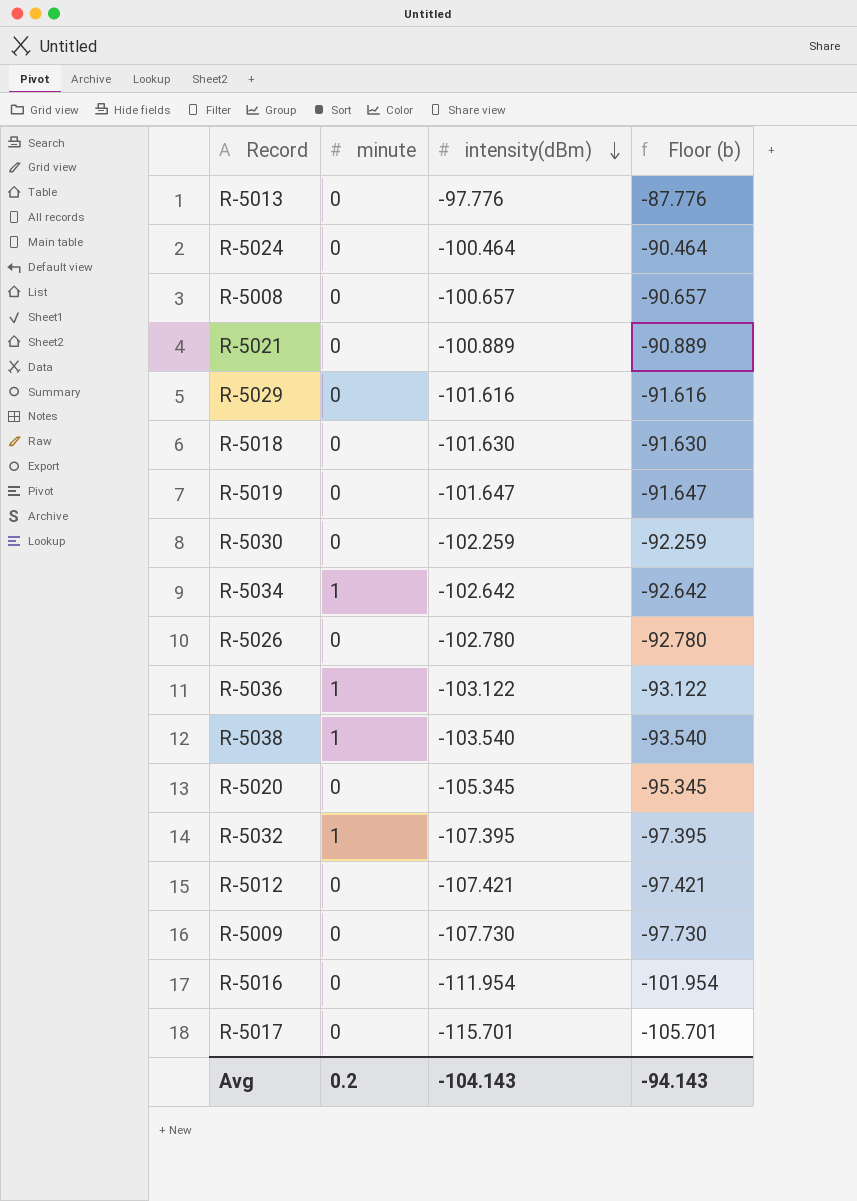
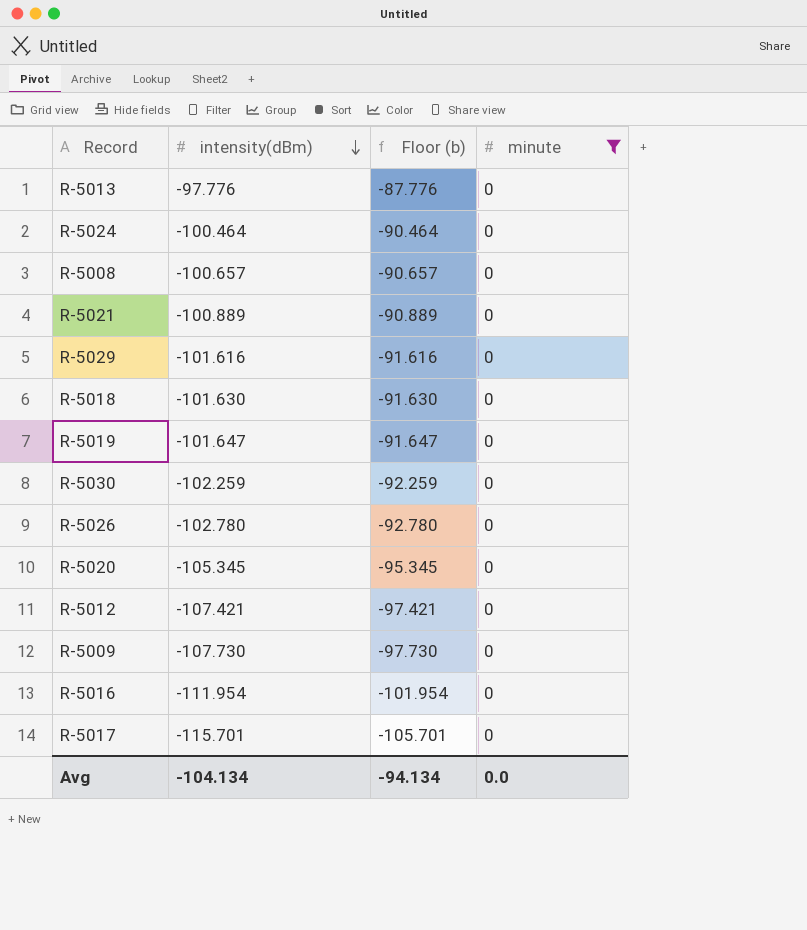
filter: none -> minute = 0
column minute | position: 2 -> 4
Avg | intensity(dBm): -104.143 -> -104.134
Avg | Floor (b): -94.143 -> -94.134
Avg | minute: 0.2 -> 0.0

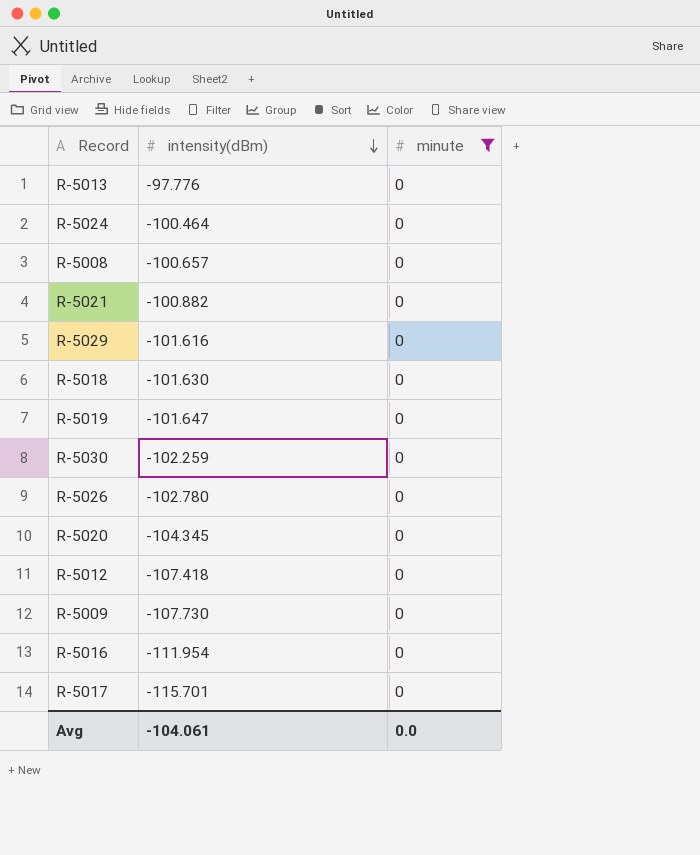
column Floor (b) | formula: [intensity(dBm)] + 10 -> none
R-5021 | intensity(dBm): -100.889 -> -100.882
R-5020 | intensity(dBm): -105.345 -> -104.345
R-5012 | intensity(dBm): -107.421 -> -107.418
Avg | intensity(dBm): -104.134 -> -104.061

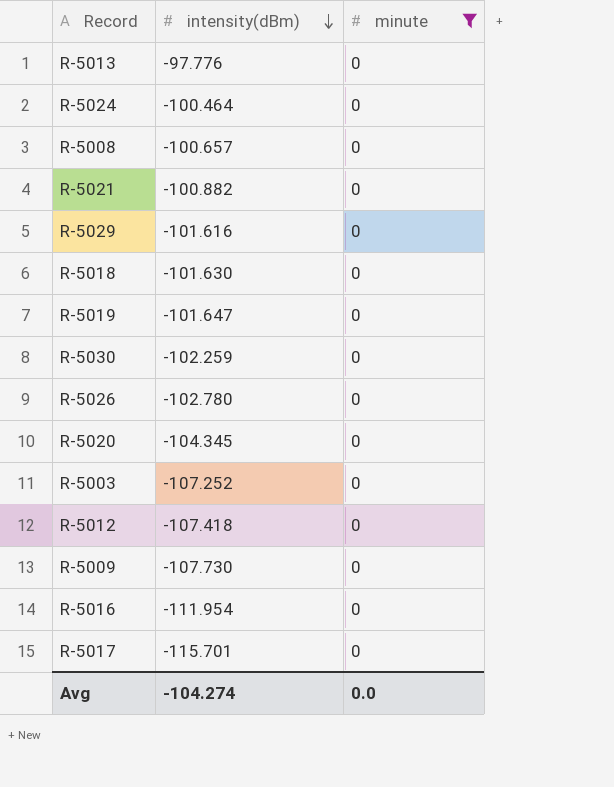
row R-5003: none -> -107.252 | 0
Avg | intensity(dBm): -104.061 -> -104.274

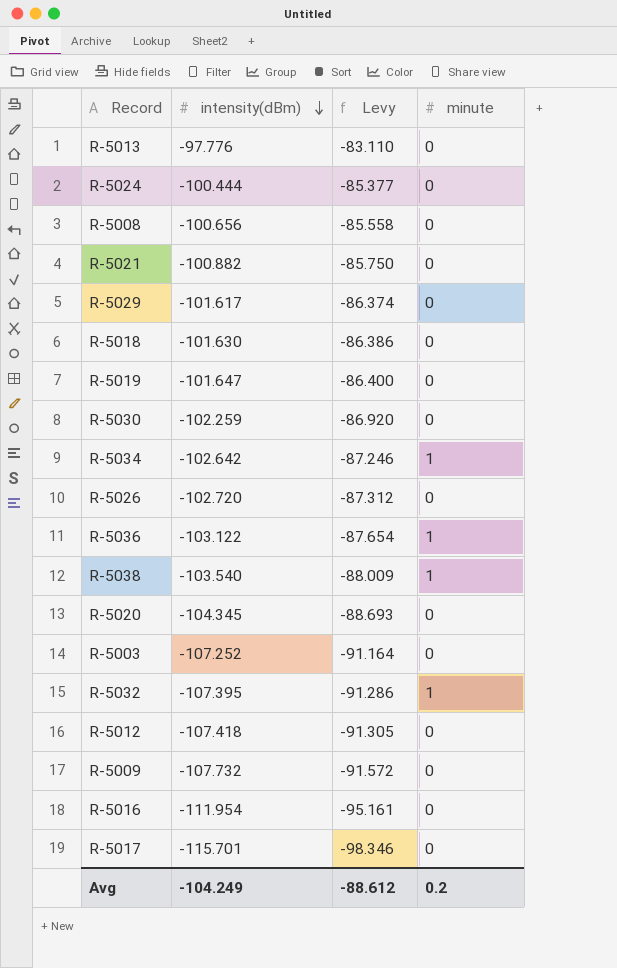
filter: minute = 0 -> none
column Levy | formula: none -> [intensity(dBm)] * 0.85
R-5024 | intensity(dBm): -100.464 -> -100.444
R-5008 | intensity(dBm): -100.657 -> -100.656
R-5029 | intensity(dBm): -101.616 -> -101.617
R-5026 | intensity(dBm): -102.780 -> -102.720
R-5009 | intensity(dBm): -107.730 -> -107.732
Avg | intensity(dBm): -104.274 -> -104.249
Avg | minute: 0.0 -> 0.2

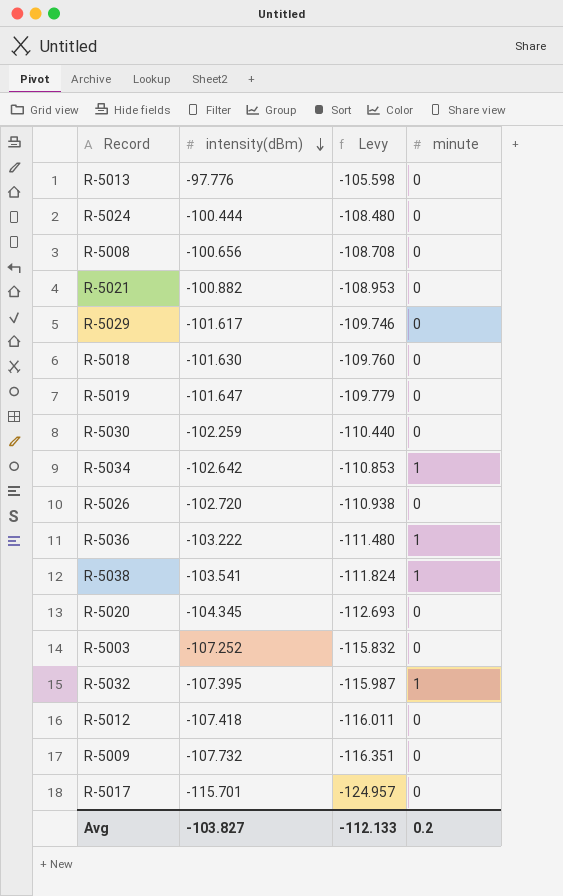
column Levy | formula: [intensity(dBm)] * 0.85 -> [intensity(dBm)] * 1.08
row R-5016: -111.954 | -95.161 | 0 -> none
R-5036 | intensity(dBm): -103.122 -> -103.222
R-5038 | intensity(dBm): -103.540 -> -103.541
Avg | intensity(dBm): -104.249 -> -103.827
Avg | Levy: -88.612 -> -112.133

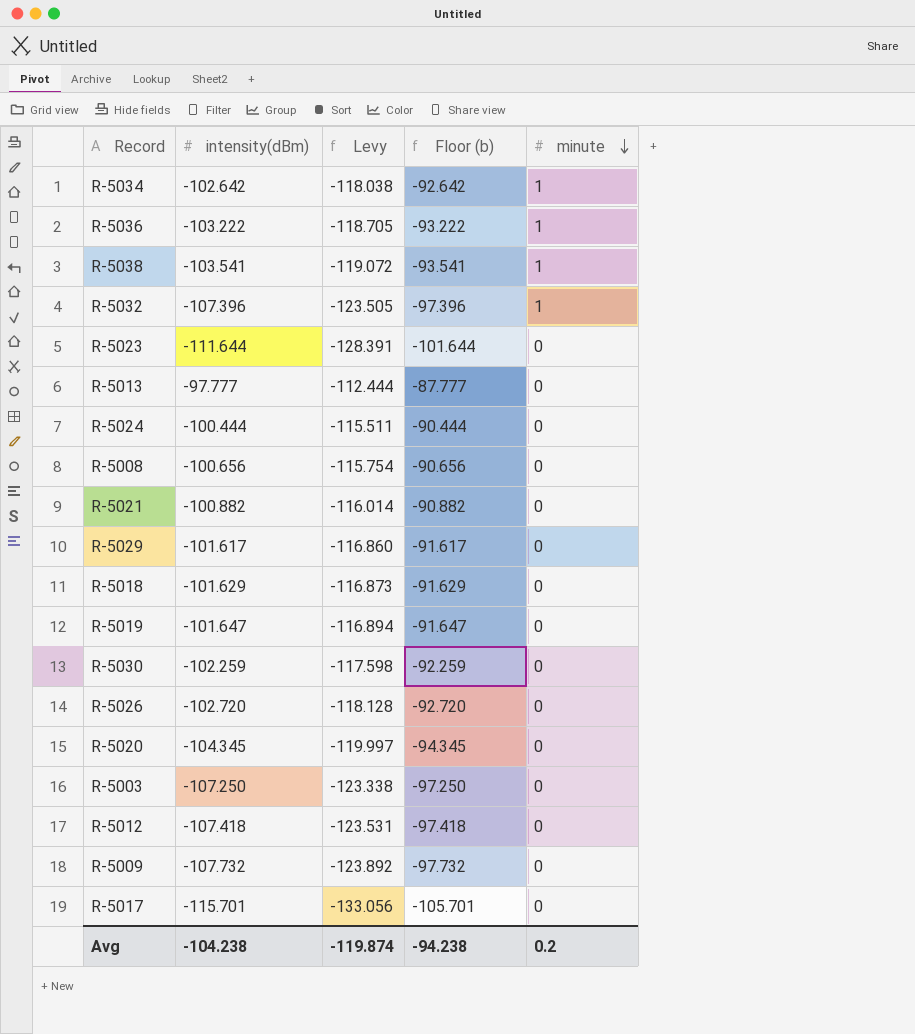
row order: intensity(dBm) descending -> minute descending
column Levy | formula: [intensity(dBm)] * 1.08 -> [intensity(dBm)] * 1.15
column Floor (b) | formula: none -> [intensity(dBm)] + 10
R-5032 | intensity(dBm): -107.395 -> -107.396
row R-5023: none -> -111.644 | -128.391 | -101.644 | 0
R-5013 | intensity(dBm): -97.776 -> -97.777
R-5018 | intensity(dBm): -101.630 -> -101.629
R-5003 | intensity(dBm): -107.252 -> -107.250
Avg | intensity(dBm): -103.827 -> -104.238
Avg | Levy: -112.133 -> -119.874

